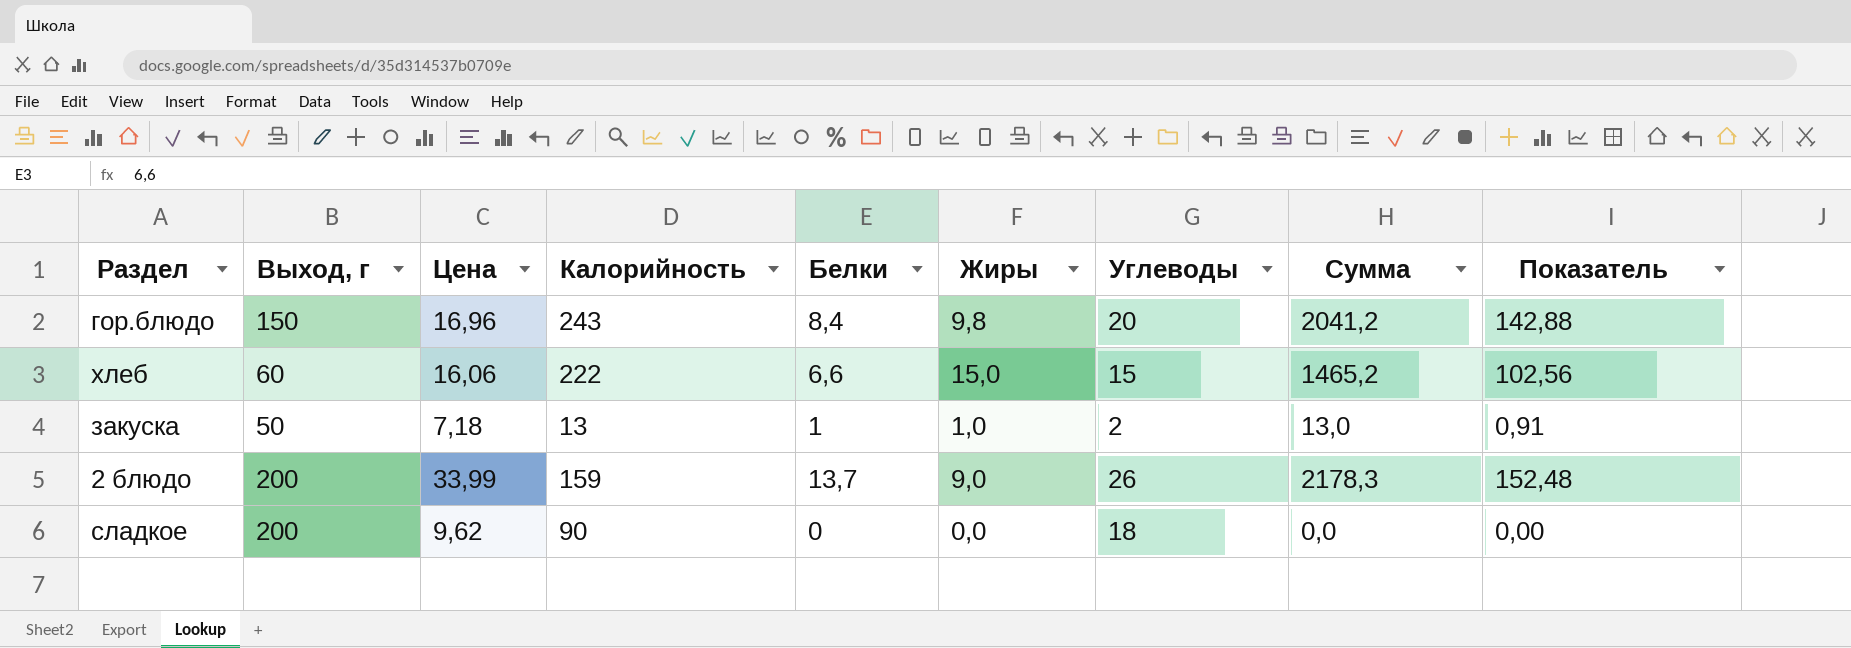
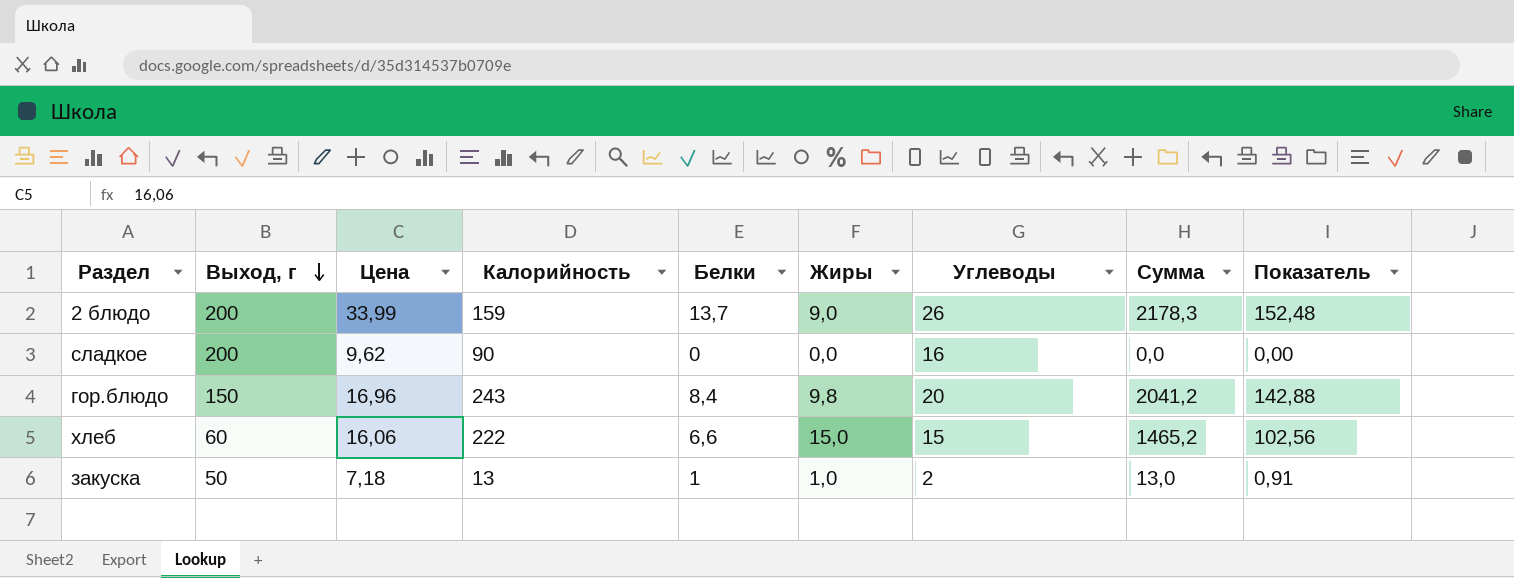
row order: none -> Выход, г descending
сладкое | Углеводы: 18 -> 16

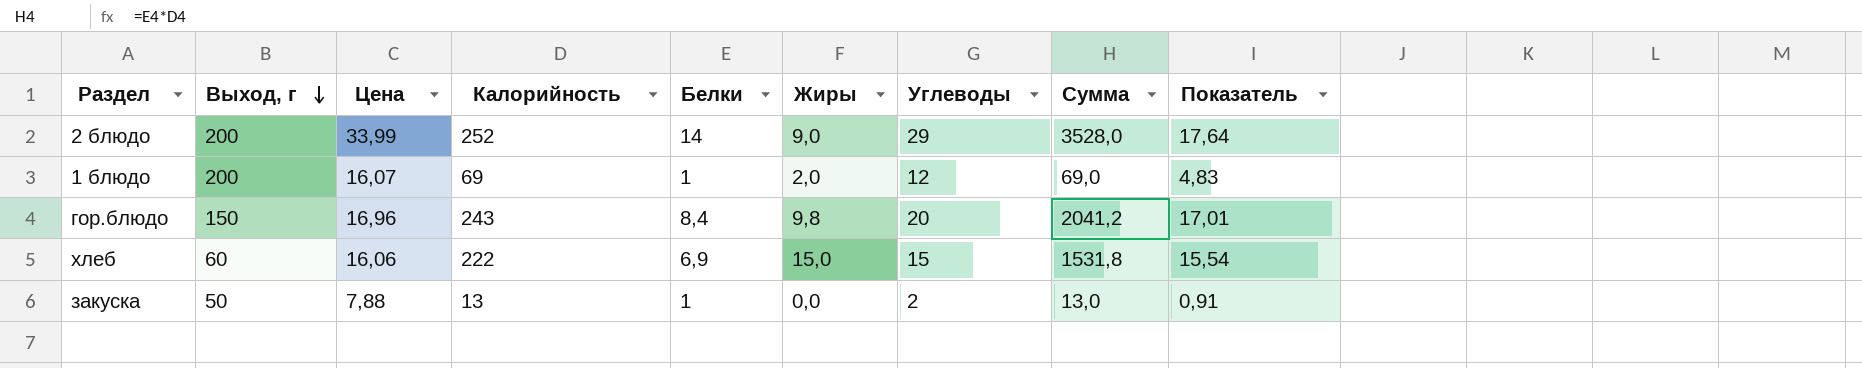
column Показатель | formula: [Сумма] * 0,07 -> [Калорийность] * 0,07
row сладкое: 200 | 9,62 | 90 | 0 | 0,0 | 16 | 0,0 | 0,00 -> none
2 блюдо | Калорийность: 159 -> 252
2 блюдо | Белки: 13,7 -> 14
2 блюдо | Углеводы: 26 -> 29
2 блюдо | Сумма: 2178,3 -> 3528,0
row 1 блюдо: none -> 200 | 16,07 | 69 | 1 | 2,0 | 12 | 69,0 | 4,83
хлеб | Белки: 6,6 -> 6,9
хлеб | Сумма: 1465,2 -> 1531,8
закуска | Цена: 7,18 -> 7,88
закуска | Жиры: 1,0 -> 0,0

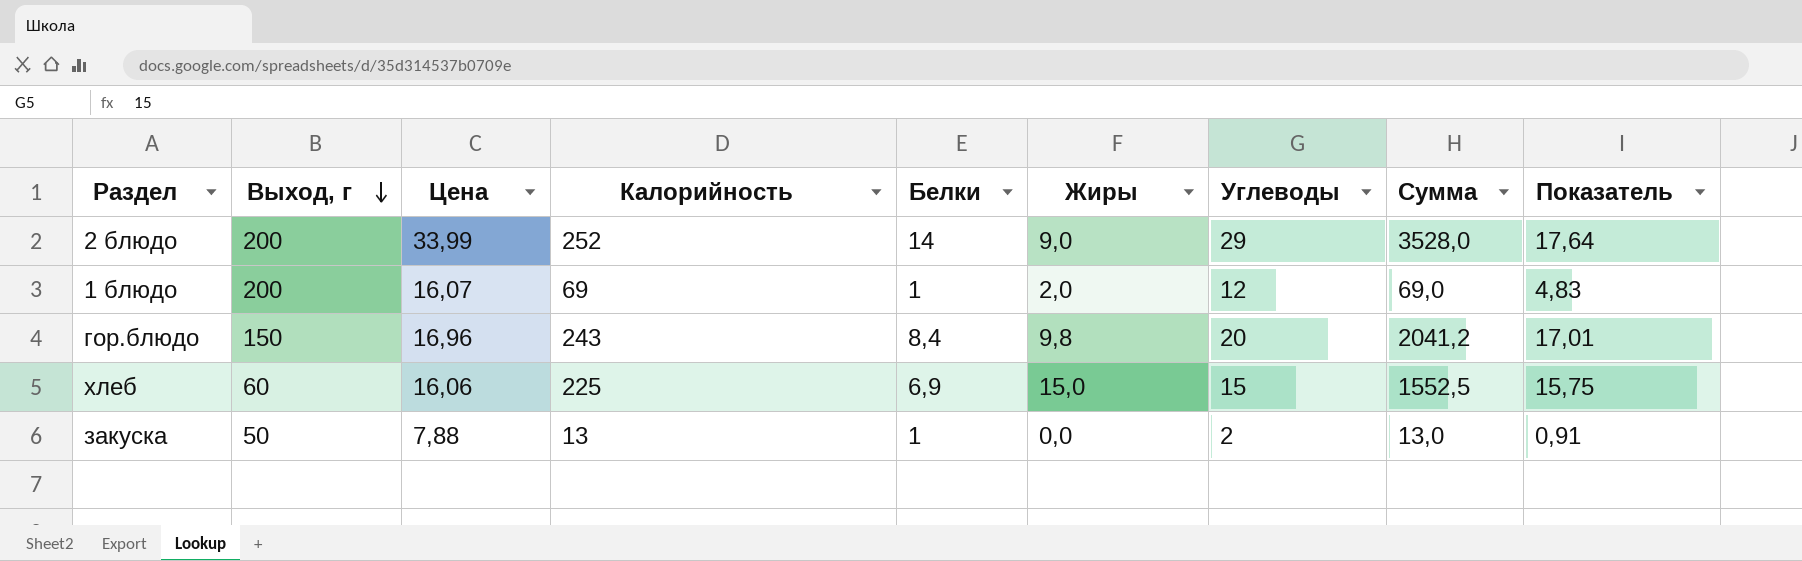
хлеб | Калорийность: 222 -> 225
хлеб | Сумма: 1531,8 -> 1552,5
хлеб | Показатель: 15,54 -> 15,75

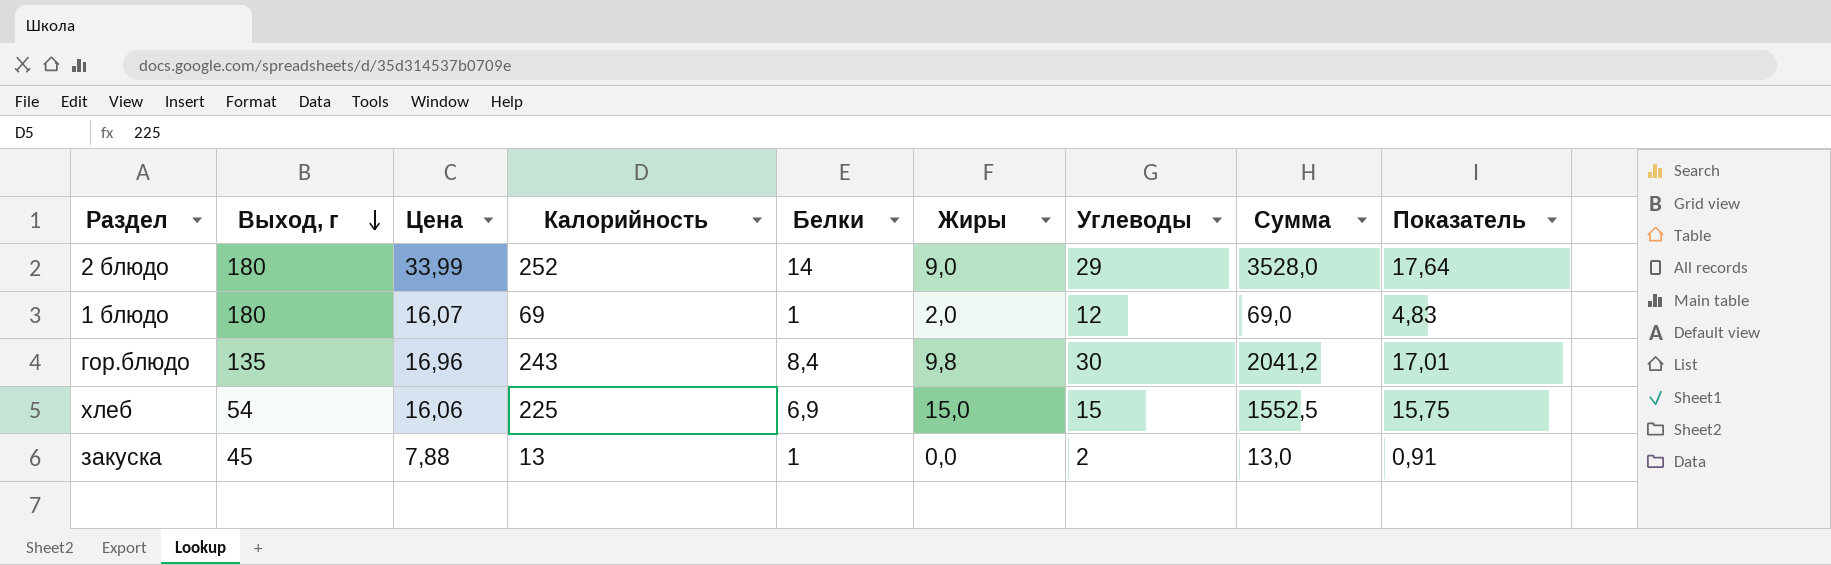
2 блюдо | Выход, г: 200 -> 180
1 блюдо | Выход, г: 200 -> 180
гор.блюдо | Выход, г: 150 -> 135
гор.блюдо | Углеводы: 20 -> 30
хлеб | Выход, г: 60 -> 54
закуска | Выход, г: 50 -> 45

